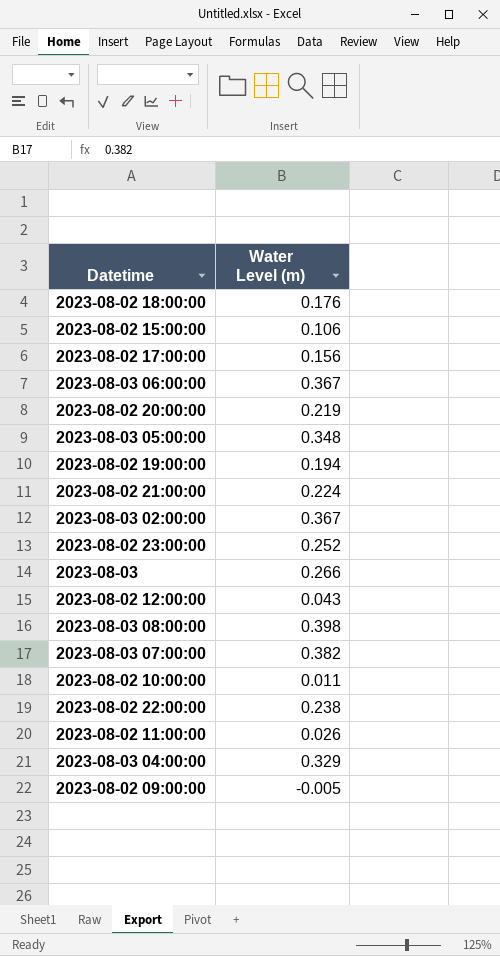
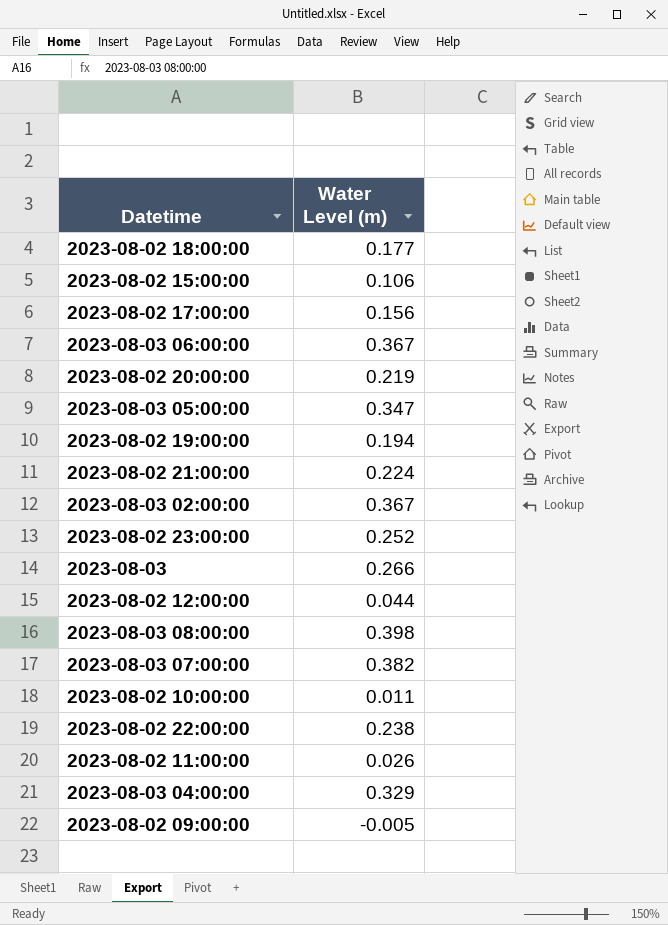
2023-08-02 18:00:00 | Water Level (m): 0.176 -> 0.177
2023-08-03 05:00:00 | Water Level (m): 0.348 -> 0.347
2023-08-02 12:00:00 | Water Level (m): 0.043 -> 0.044

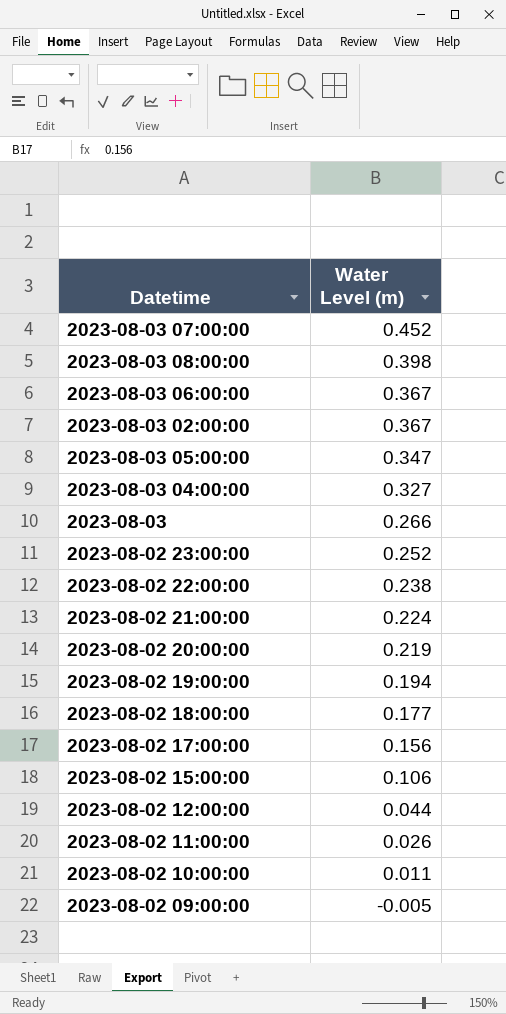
row order: none -> Water Level (m) descending
2023-08-03 07:00:00 | Water Level (m): 0.382 -> 0.452
2023-08-03 04:00:00 | Water Level (m): 0.329 -> 0.327

